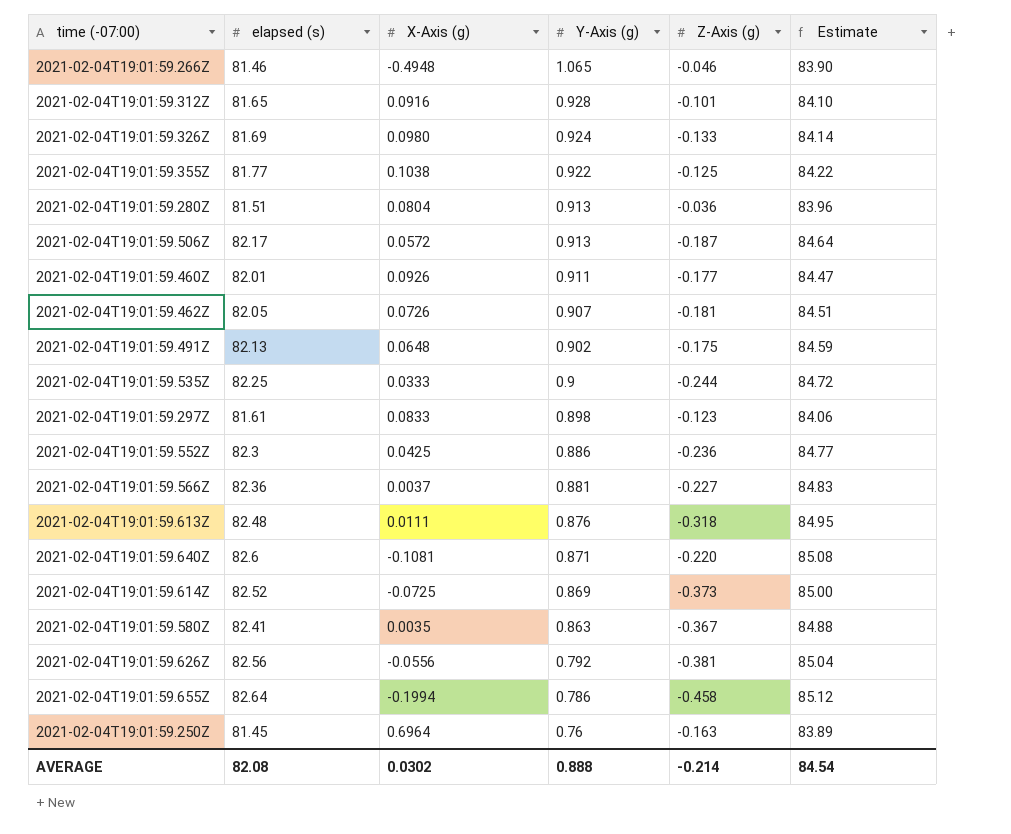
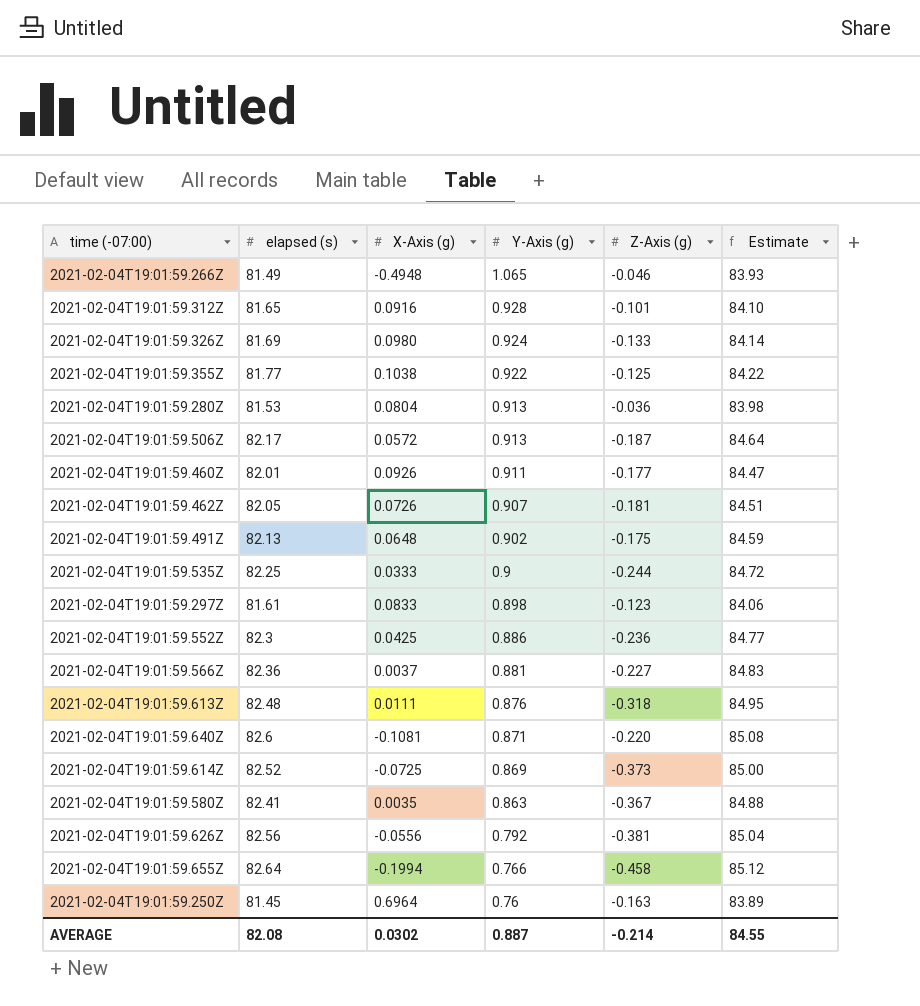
2021-02-04T19:01:59.266Z | elapsed (s): 81.46 -> 81.49
2021-02-04T19:01:59.266Z | Estimate: 83.90 -> 83.93
2021-02-04T19:01:59.280Z | elapsed (s): 81.51 -> 81.53
2021-02-04T19:01:59.280Z | Estimate: 83.96 -> 83.98
2021-02-04T19:01:59.655Z | Y-Axis (g): 0.786 -> 0.766
AVERAGE | Y-Axis (g): 0.888 -> 0.887
AVERAGE | Estimate: 84.54 -> 84.55

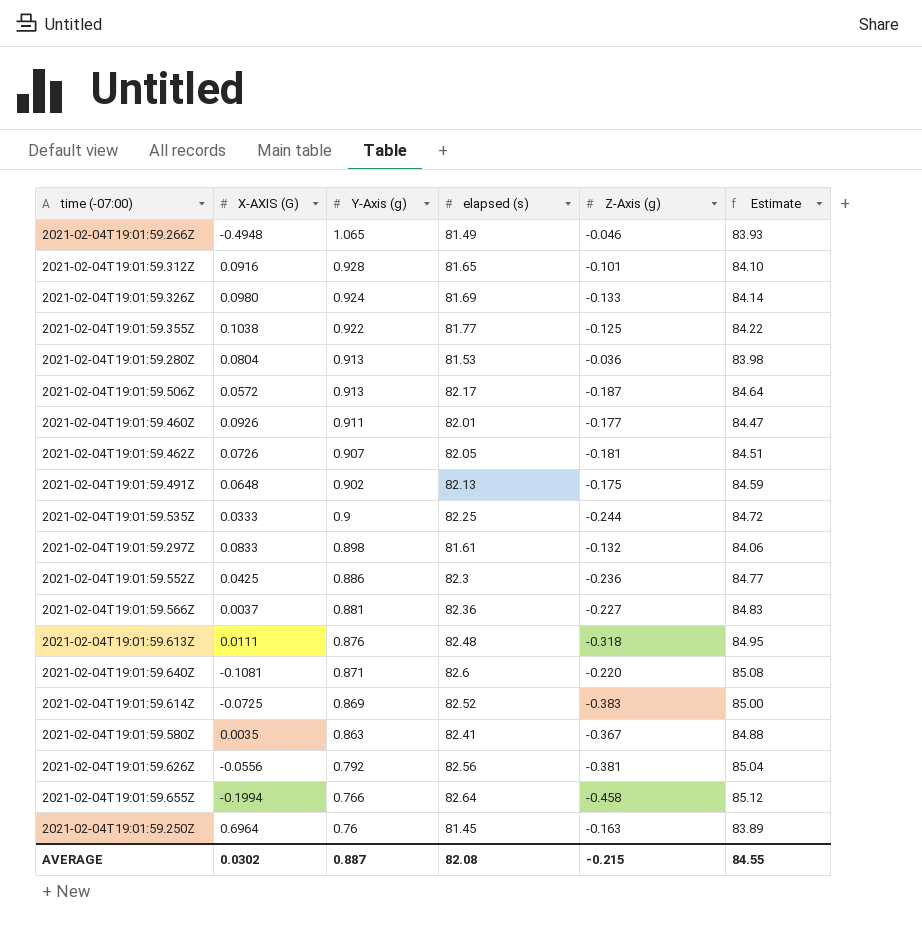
column name: X-Axis (g) -> X-AXIS (G)
column elapsed (s) | position: 2 -> 4
2021-02-04T19:01:59.297Z | Z-Axis (g): -0.123 -> -0.132
2021-02-04T19:01:59.614Z | Z-Axis (g): -0.373 -> -0.383
AVERAGE | Z-Axis (g): -0.214 -> -0.215

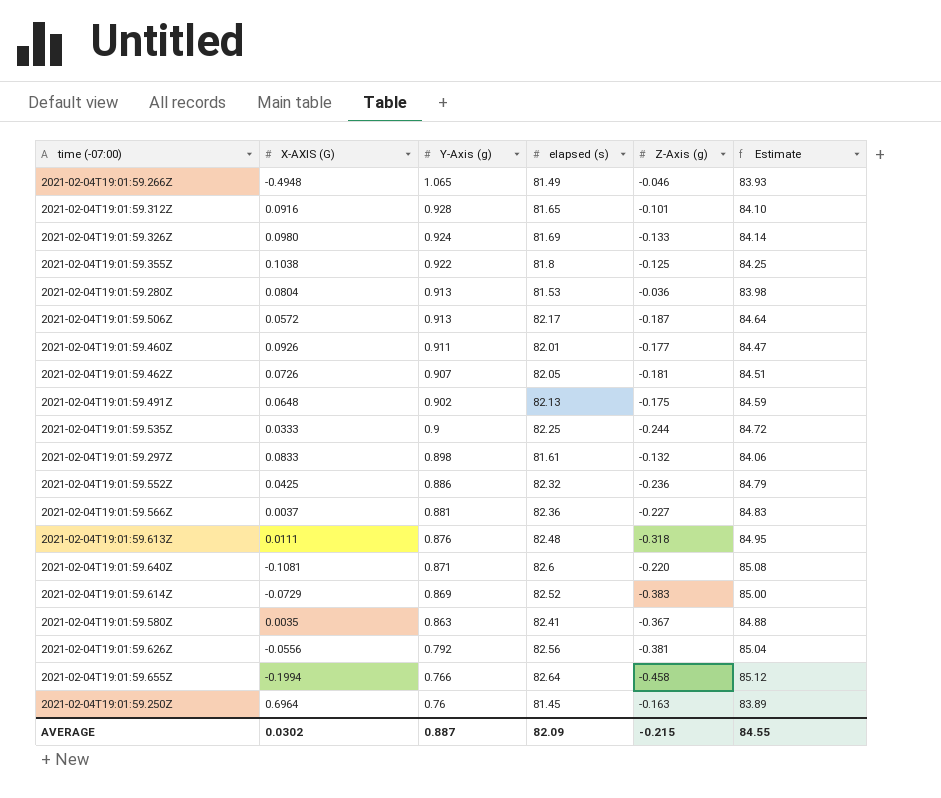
2021-02-04T19:01:59.355Z | elapsed (s): 81.77 -> 81.8
2021-02-04T19:01:59.355Z | Estimate: 84.22 -> 84.25
2021-02-04T19:01:59.552Z | elapsed (s): 82.3 -> 82.32
2021-02-04T19:01:59.552Z | Estimate: 84.77 -> 84.79
2021-02-04T19:01:59.614Z | X-AXIS (G): -0.0725 -> -0.0729
AVERAGE | elapsed (s): 82.08 -> 82.09

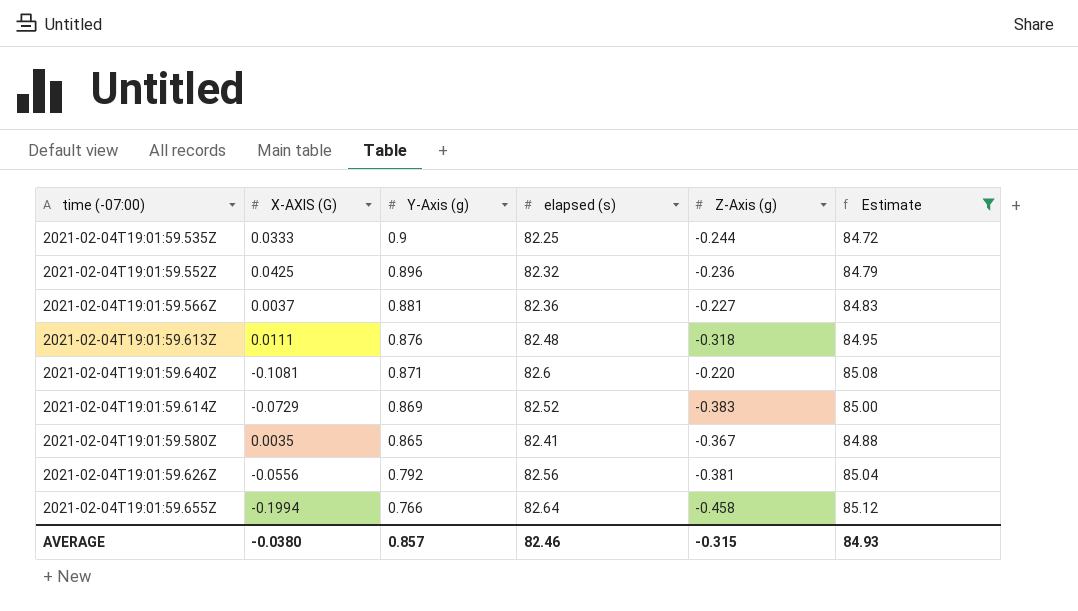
filter: none -> Estimate >= 84.72
2021-02-04T19:01:59.552Z | Y-Axis (g): 0.886 -> 0.896
2021-02-04T19:01:59.580Z | Y-Axis (g): 0.863 -> 0.865
AVERAGE | X-AXIS (G): 0.0302 -> -0.0380
AVERAGE | Y-Axis (g): 0.887 -> 0.857
AVERAGE | elapsed (s): 82.09 -> 82.46
AVERAGE | Z-Axis (g): -0.215 -> -0.315
AVERAGE | Estimate: 84.55 -> 84.93

